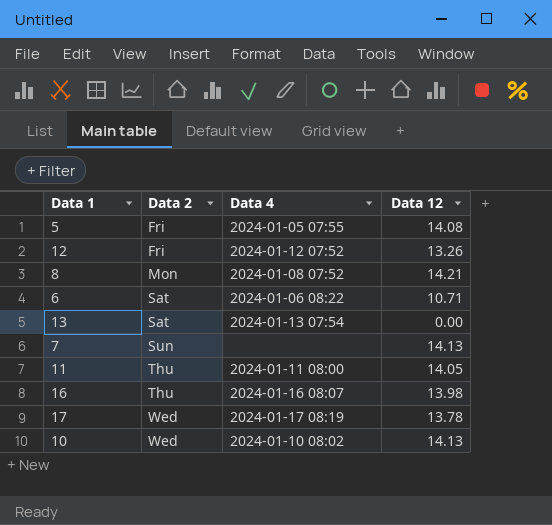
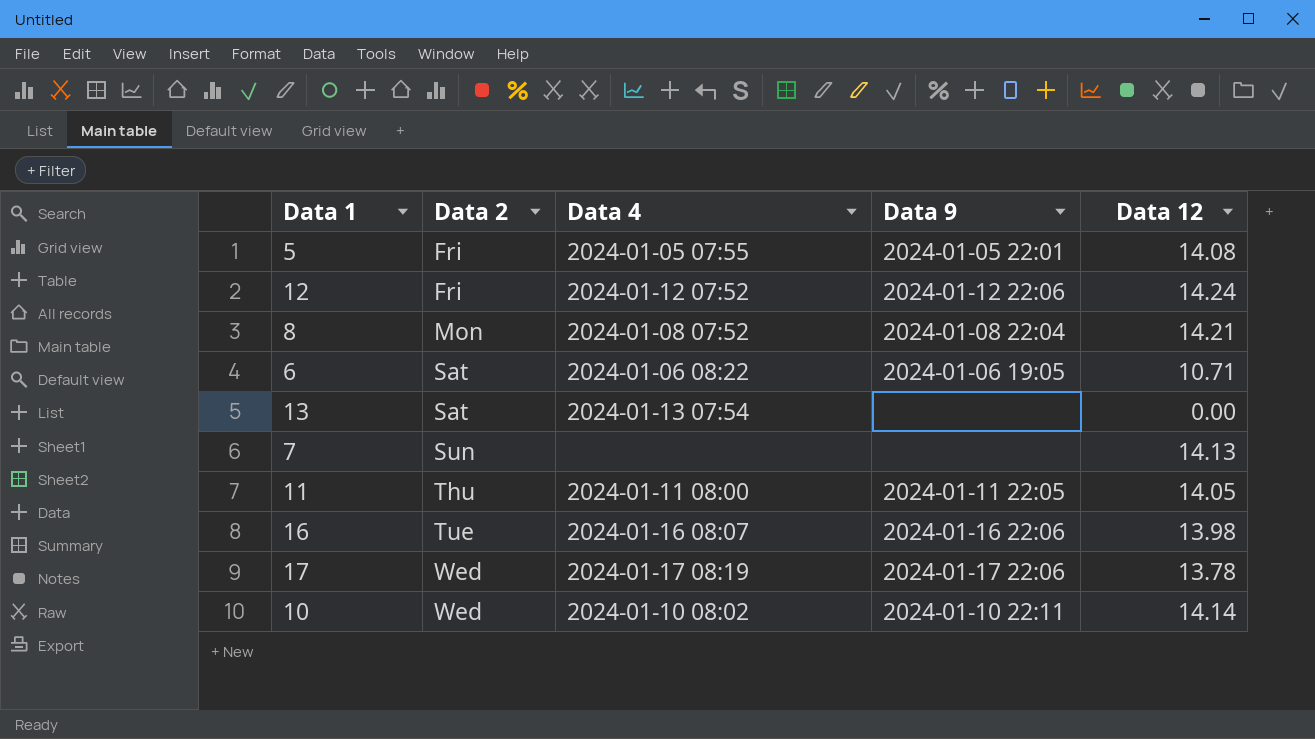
column Data 9 | position: none -> 4
12 | Data 12: 13.26 -> 14.24
16 | Data 2: Thu -> Tue
10 | Data 12: 14.13 -> 14.14

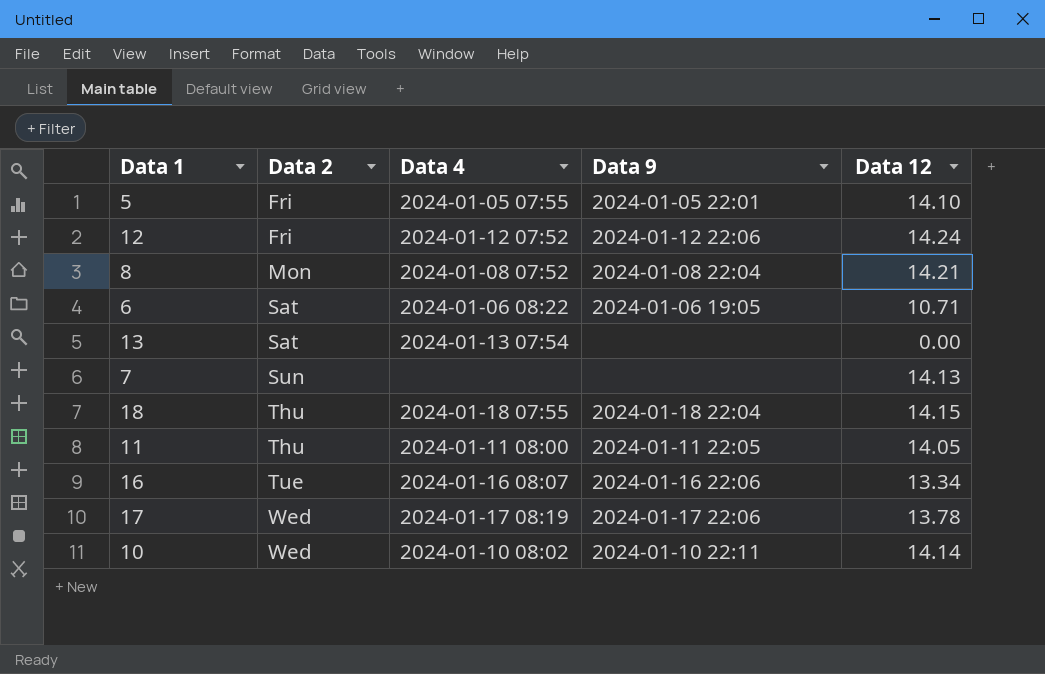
5 | Data 12: 14.08 -> 14.10
row 18: none -> Thu | 2024-01-18 07:55 | 2024-01-18 22:04 | 14.15
16 | Data 12: 13.98 -> 13.34

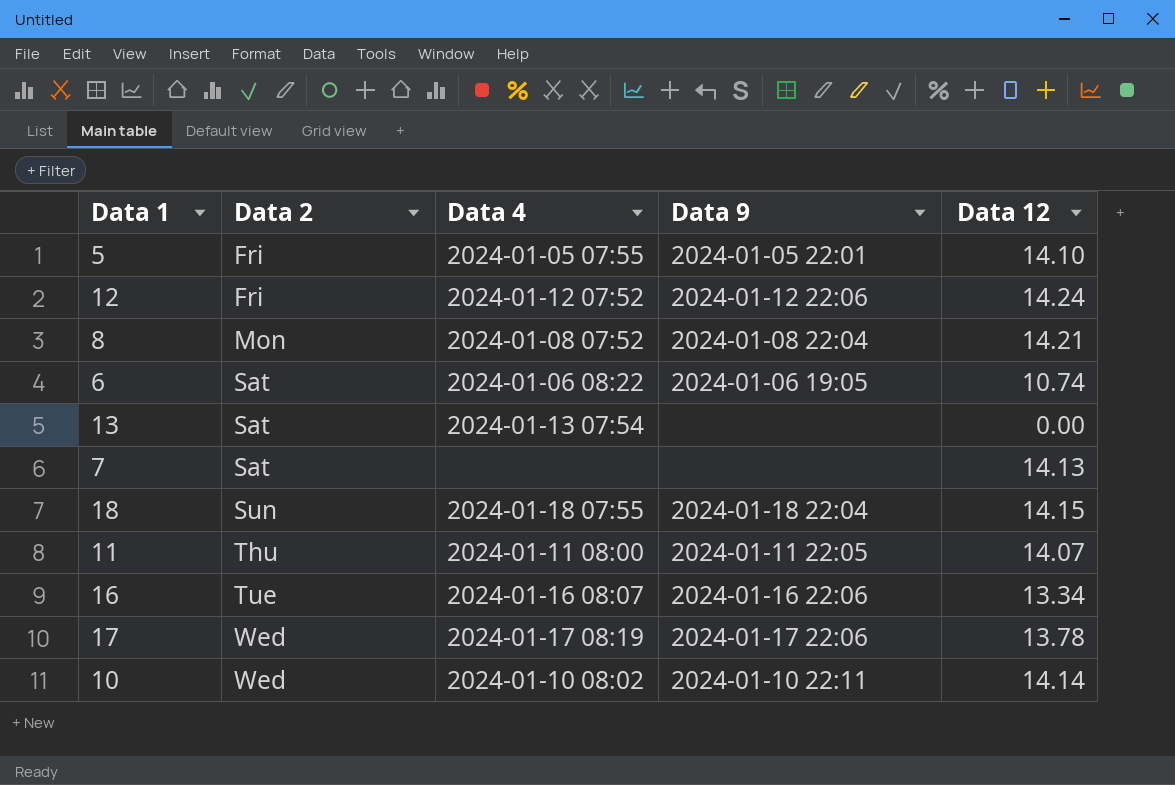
6 | Data 12: 10.71 -> 10.74
7 | Data 2: Sun -> Sat
18 | Data 2: Thu -> Sun
11 | Data 12: 14.05 -> 14.07

